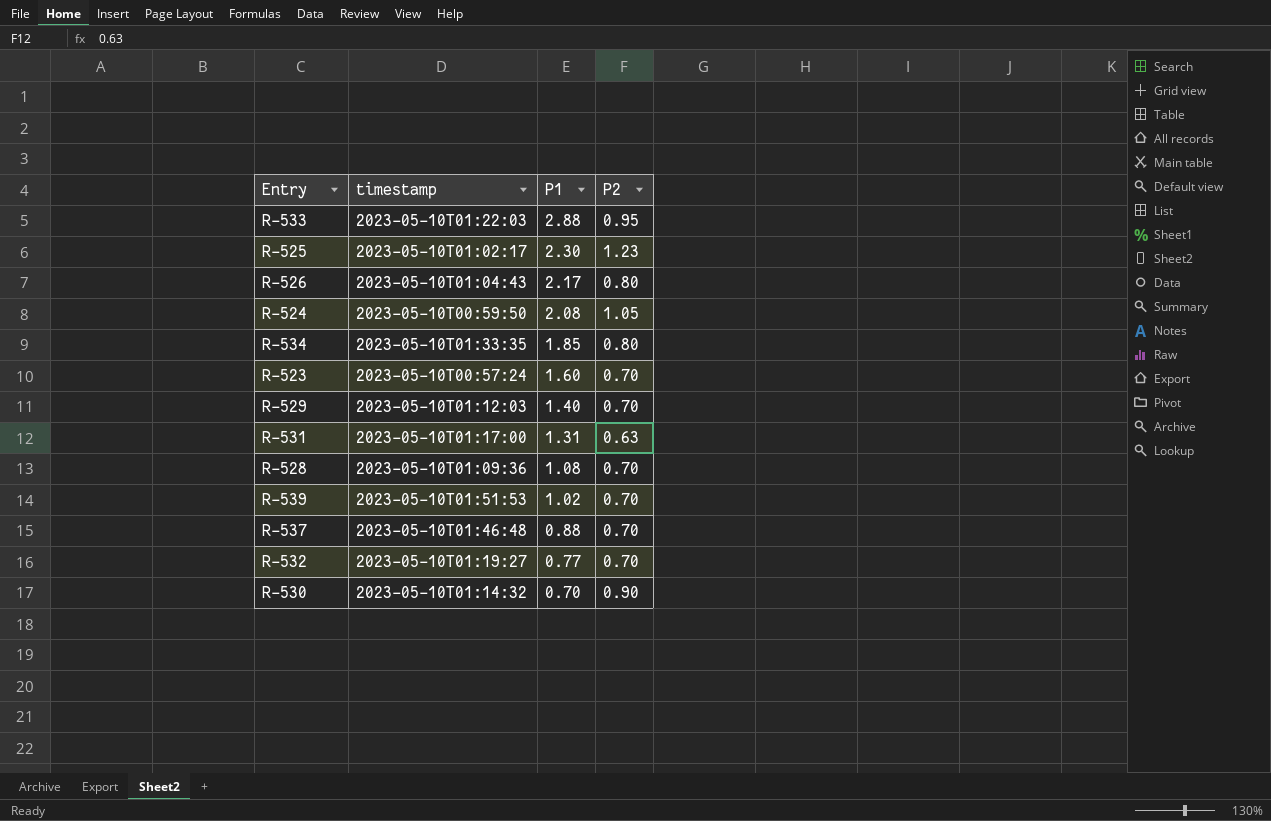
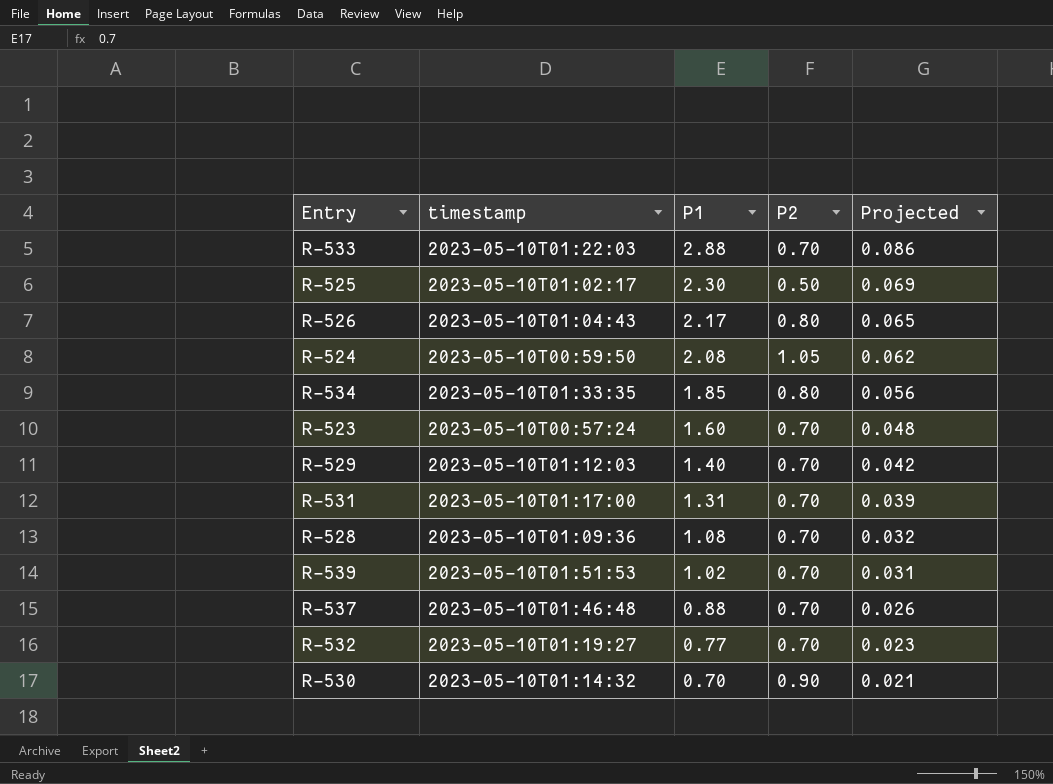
column Projected | formula: none -> [P1] * 0.03
R-533 | P2: 0.95 -> 0.70
R-525 | P2: 1.23 -> 0.50
R-531 | P2: 0.63 -> 0.70

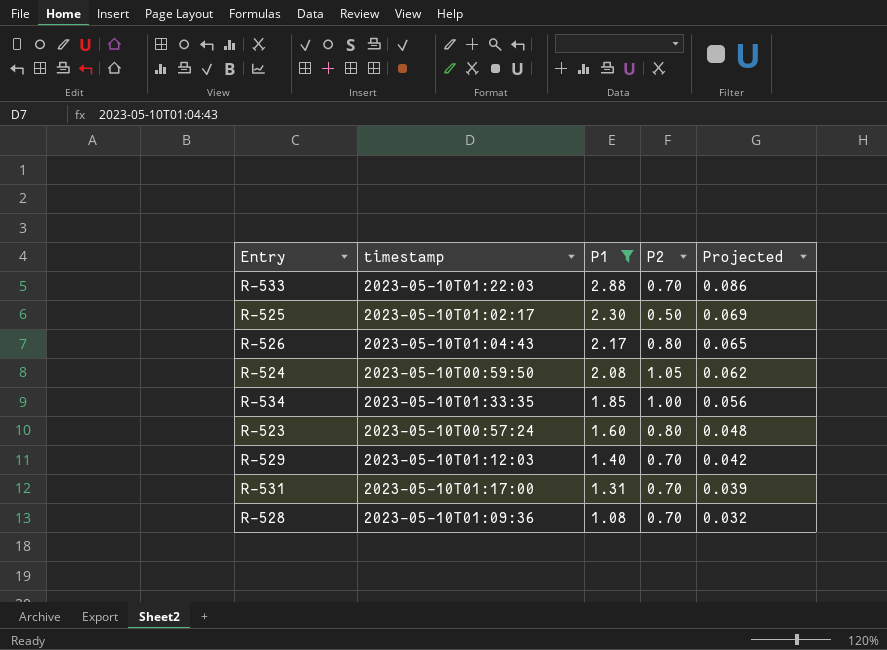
filter: none -> P1 >= 1.08
R-534 | P2: 0.80 -> 1.00
R-523 | P2: 0.70 -> 0.80

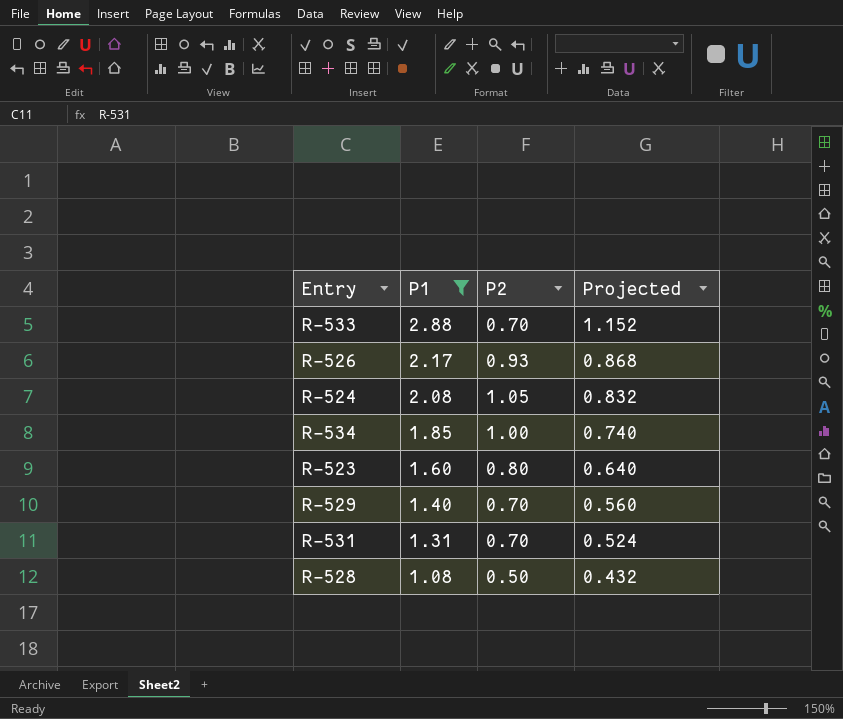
column timestamp | position: 2 -> none
column Projected | formula: [P1] * 0.03 -> [P1] * 0.4
row R-525: 2023-05-10T01:02:17 | 2.30 | 0.50 | 0.069 -> none
R-526 | P2: 0.80 -> 0.93
R-528 | P2: 0.70 -> 0.50

